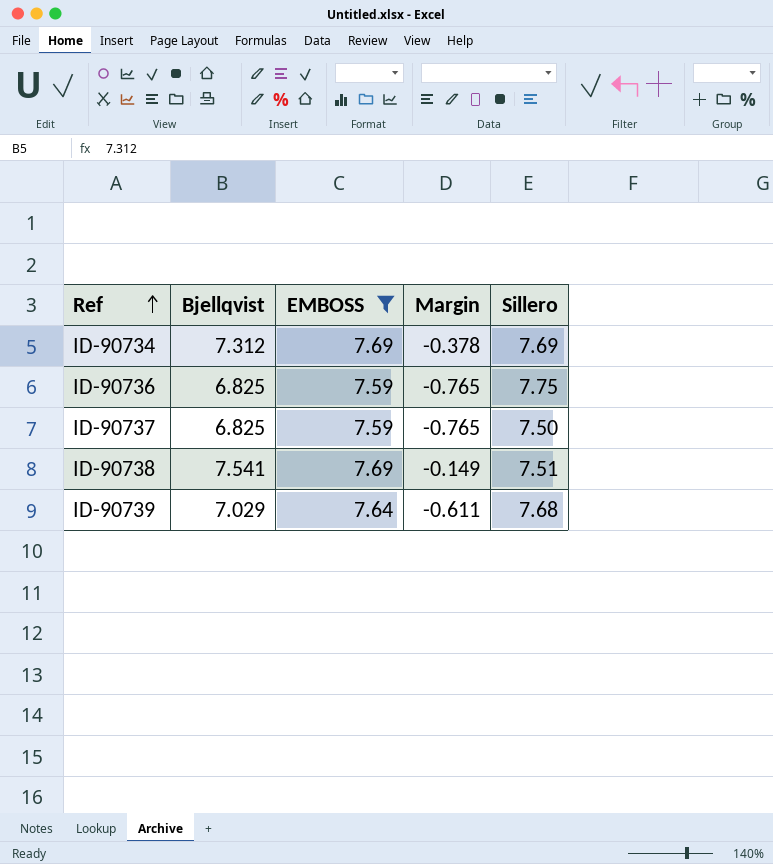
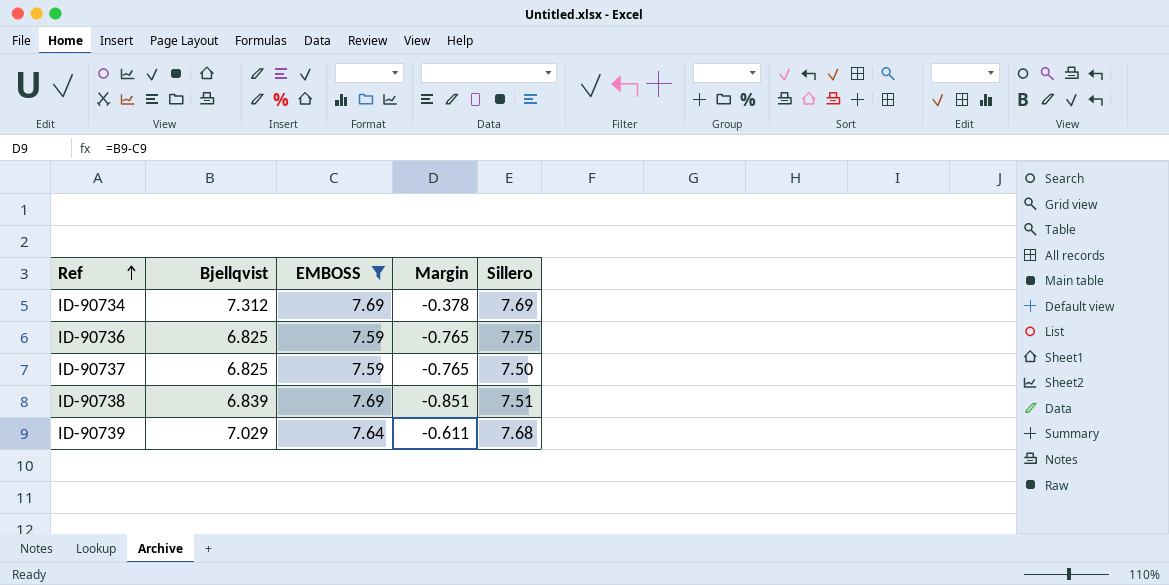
ID-90738 | Bjellqvist: 7.541 -> 6.839
ID-90738 | Margin: -0.149 -> -0.851

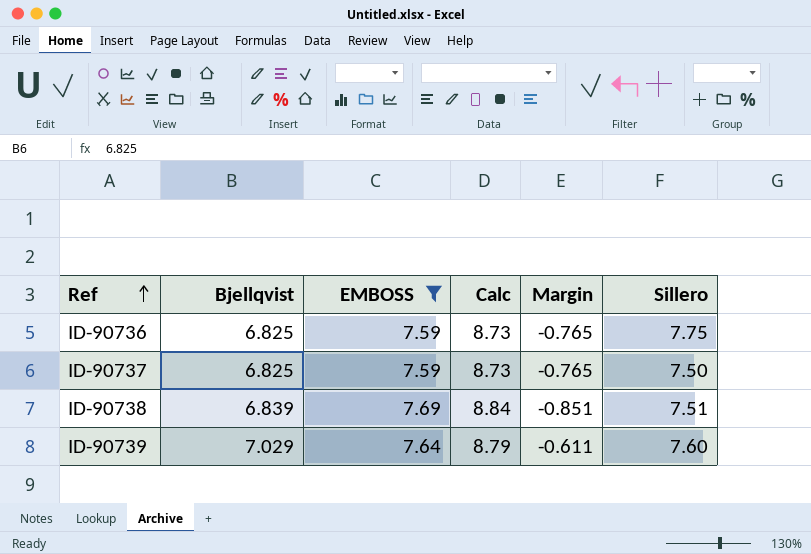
column Calc | formula: none -> [EMBOSS] * 1.15
row ID-90734: 7.312 | 7.69 | -0.378 | 7.69 -> none
ID-90739 | Sillero: 7.68 -> 7.60

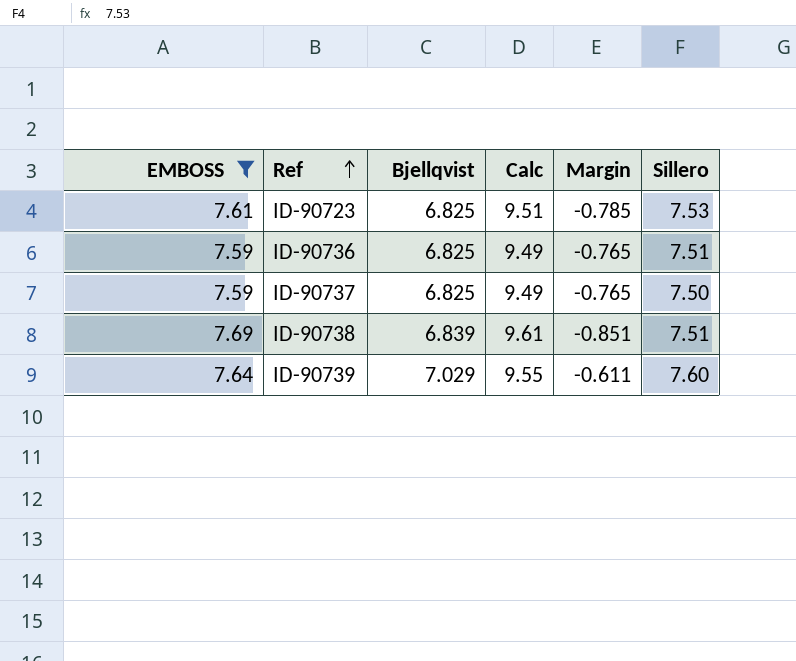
column EMBOSS | position: 3 -> 1
column Calc | formula: [EMBOSS] * 1.15 -> [EMBOSS] * 1.25
row ID-90723: none -> 7.61 | 6.825 | 9.51 | -0.785 | 7.53
ID-90736 | Sillero: 7.75 -> 7.51

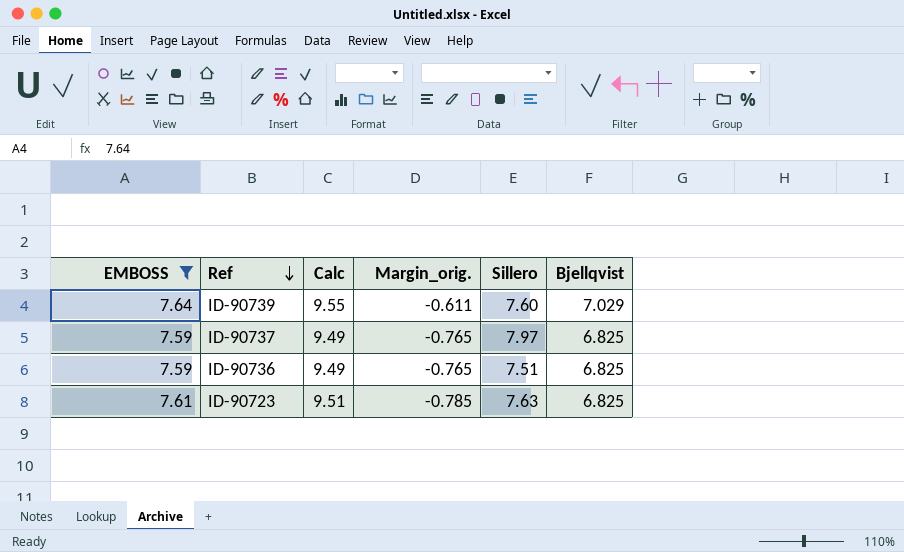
row order: Ref ascending -> Ref descending
column name: Margin -> Margin_orig.
column Bjellqvist | position: 3 -> 6
row ID-90738: 7.69 | 6.839 | 9.61 | -0.851 | 7.51 -> none
ID-90737 | Sillero: 7.50 -> 7.97
ID-90723 | Sillero: 7.53 -> 7.63

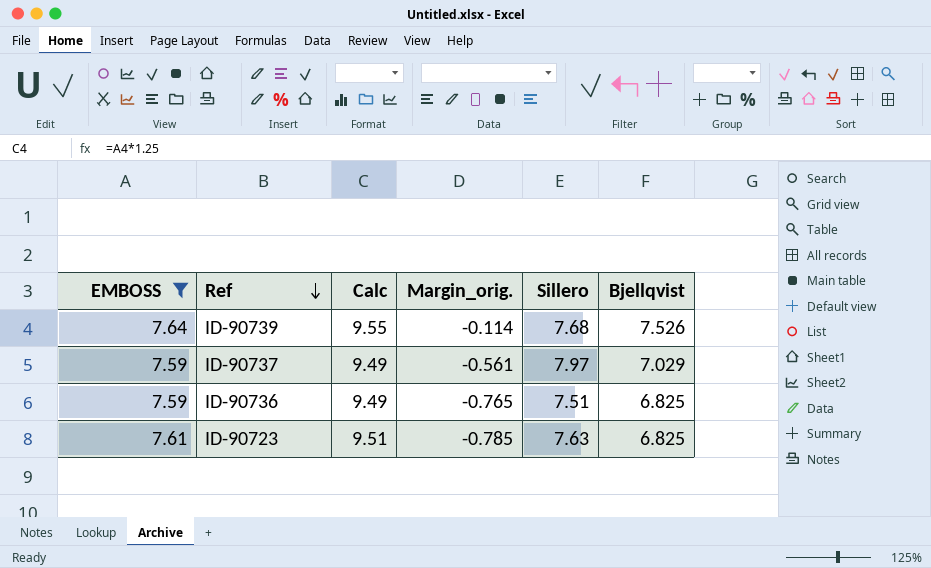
ID-90739 | Margin_orig.: -0.611 -> -0.114
ID-90739 | Sillero: 7.60 -> 7.68
ID-90739 | Bjellqvist: 7.029 -> 7.526
ID-90737 | Margin_orig.: -0.765 -> -0.561
ID-90737 | Bjellqvist: 6.825 -> 7.029

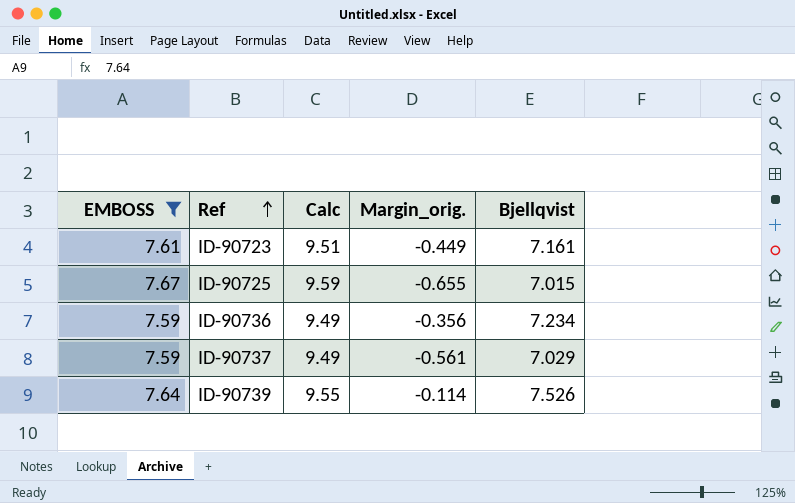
row order: Ref descending -> Ref ascending
column Sillero | position: 5 -> none
ID-90723 | Margin_orig.: -0.785 -> -0.449
ID-90723 | Bjellqvist: 6.825 -> 7.161
row ID-90725: none -> 7.67 | 9.59 | -0.655 | 7.015
ID-90736 | Margin_orig.: -0.765 -> -0.356
ID-90736 | Bjellqvist: 6.825 -> 7.234

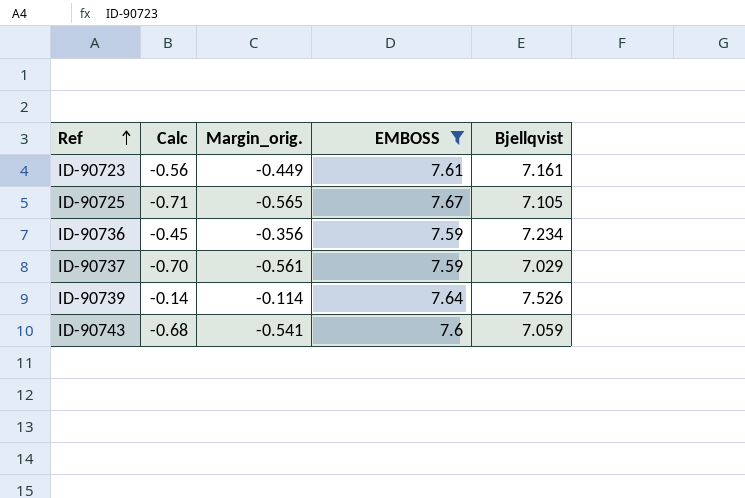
column Calc | formula: [EMBOSS] * 1.25 -> [Margin_orig.] * 1.25
column EMBOSS | position: 1 -> 4
ID-90725 | Margin_orig.: -0.655 -> -0.565
ID-90725 | Bjellqvist: 7.015 -> 7.105
row ID-90743: none -> -0.68 | -0.541 | 7.6 | 7.059

